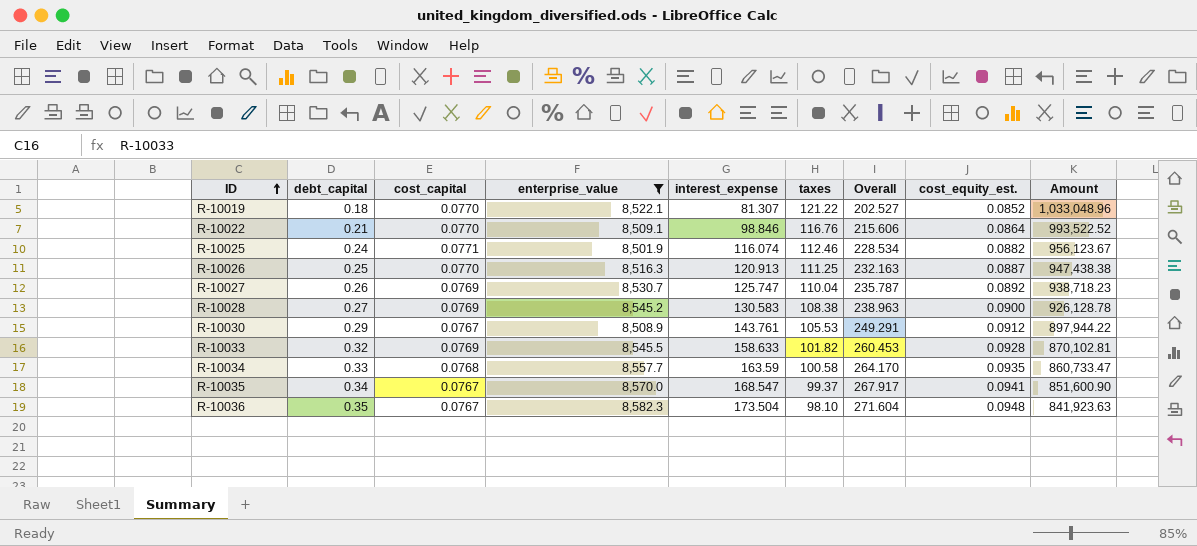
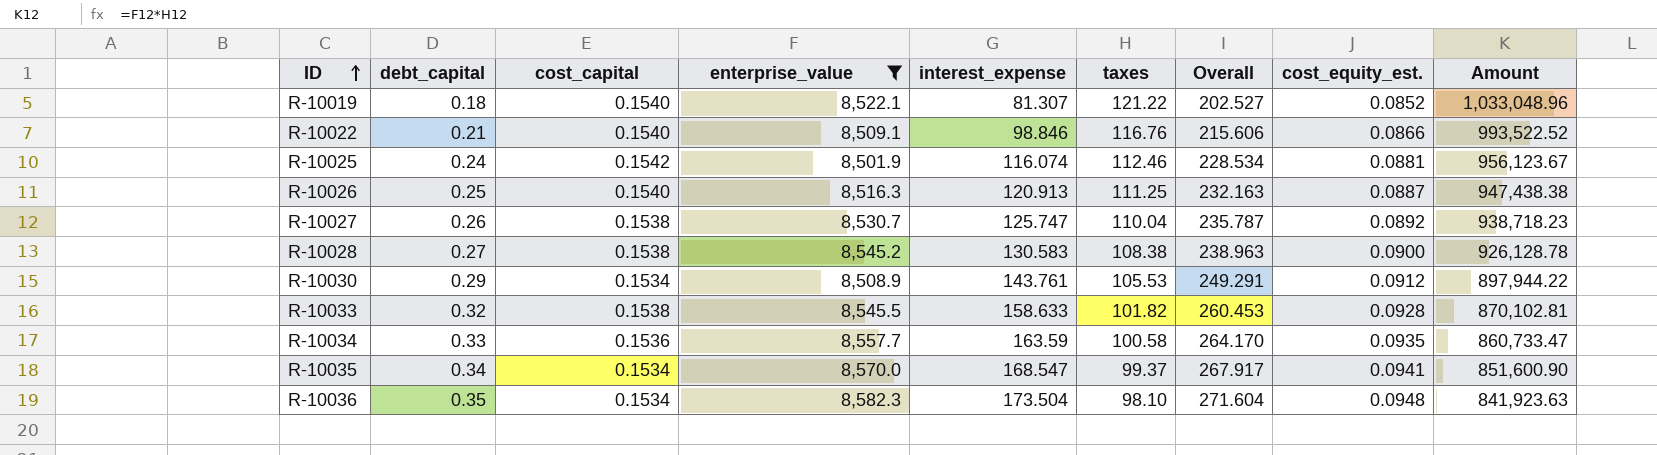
R-10019 | cost_capital: 0.0770 -> 0.1540
R-10022 | cost_capital: 0.0770 -> 0.1540
R-10022 | cost_equity_est.: 0.0864 -> 0.0866
R-10025 | cost_capital: 0.0771 -> 0.1542
R-10025 | cost_equity_est.: 0.0882 -> 0.0881
R-10026 | cost_capital: 0.0770 -> 0.1540
R-10027 | cost_capital: 0.0769 -> 0.1538
R-10028 | cost_capital: 0.0769 -> 0.1538
R-10030 | cost_capital: 0.0767 -> 0.1534
R-10033 | cost_capital: 0.0769 -> 0.1538
R-10034 | cost_capital: 0.0768 -> 0.1536
R-10035 | cost_capital: 0.0767 -> 0.1534
R-10036 | cost_capital: 0.0767 -> 0.1534

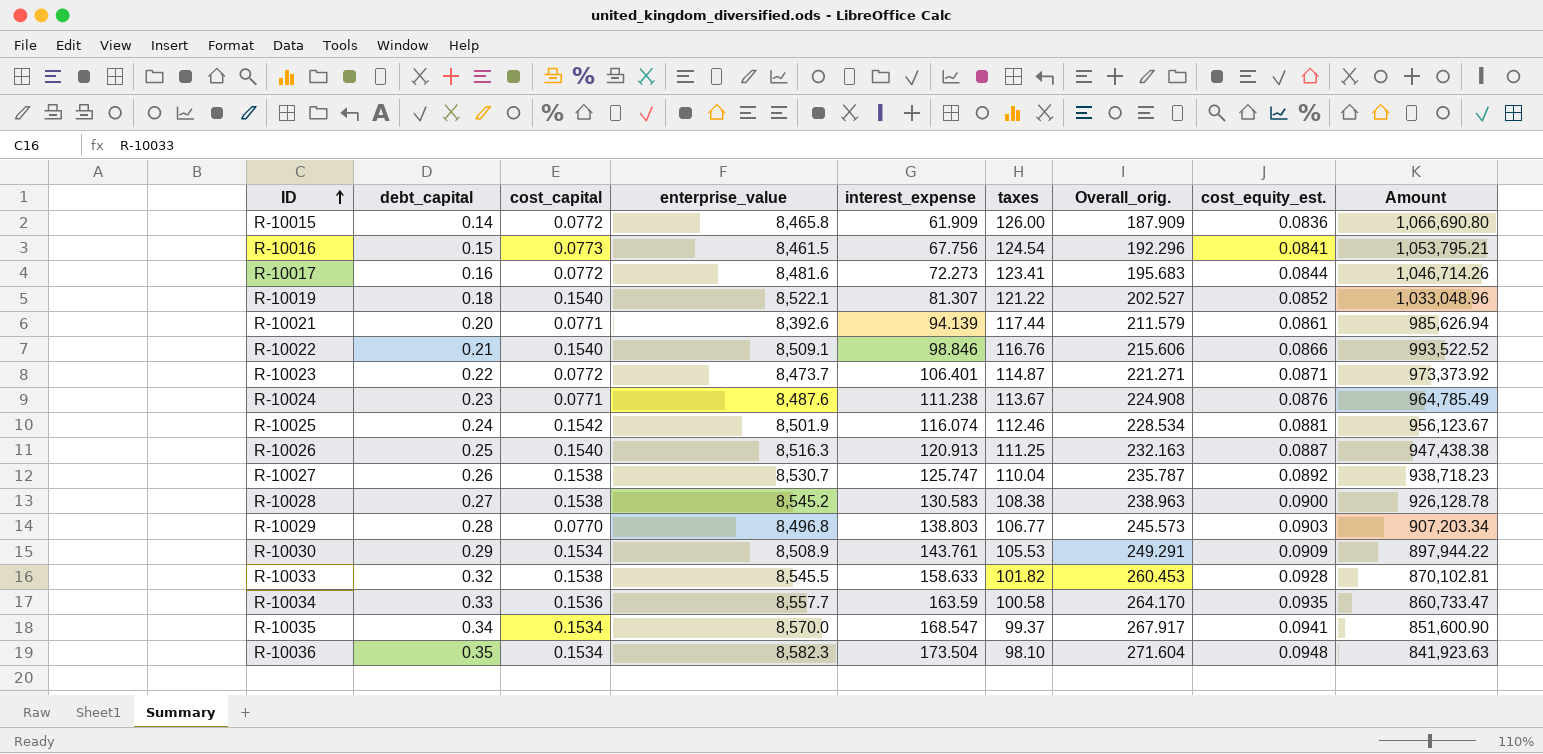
filter: enterprise_value >= 8,501.9 -> none
column name: Overall -> Overall_orig.
R-10030 | cost_equity_est.: 0.0912 -> 0.0909

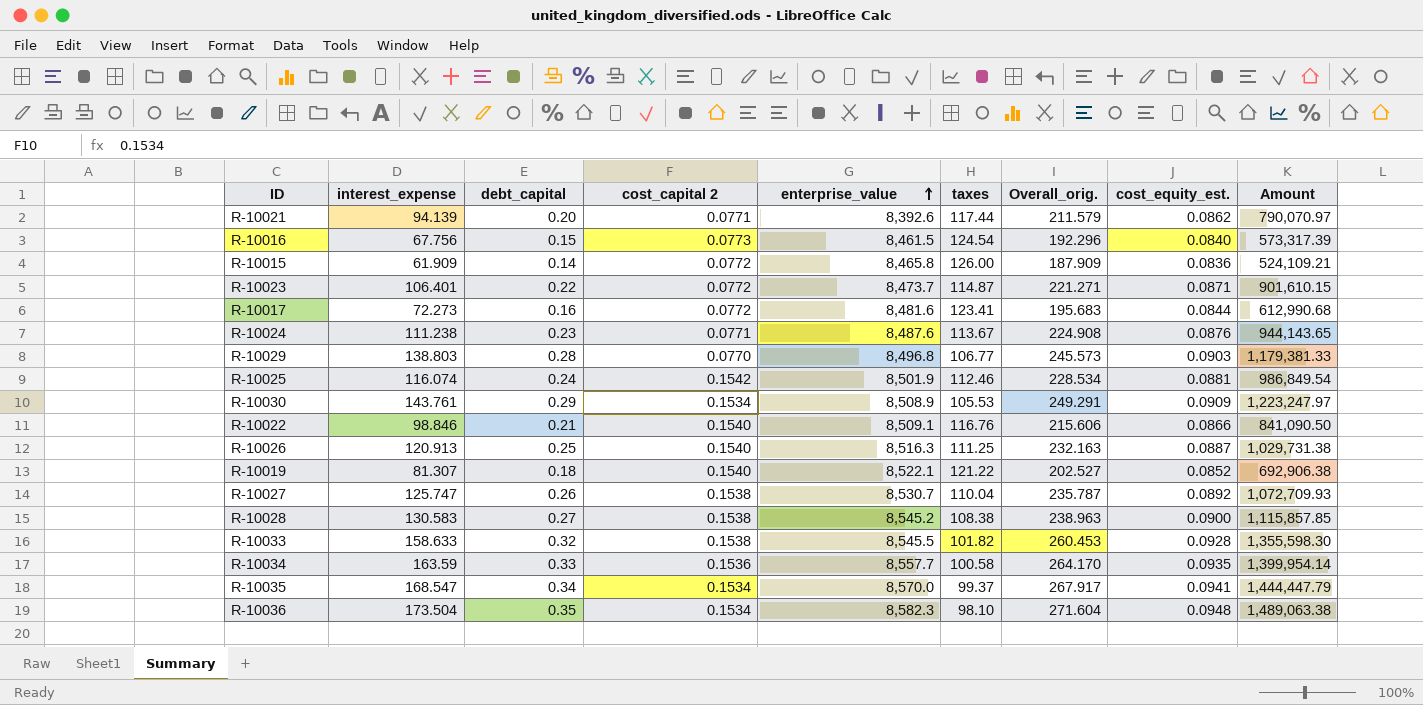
row order: ID ascending -> enterprise_value ascending
column interest_expense | position: 5 -> 2
column name: cost_capital -> cost_capital 2
column Amount | formula: [enterprise_value] * [taxes] -> [interest_expense] * [enterprise_value]
R-10021 | cost_equity_est.: 0.0861 -> 0.0862
R-10016 | cost_equity_est.: 0.0841 -> 0.0840

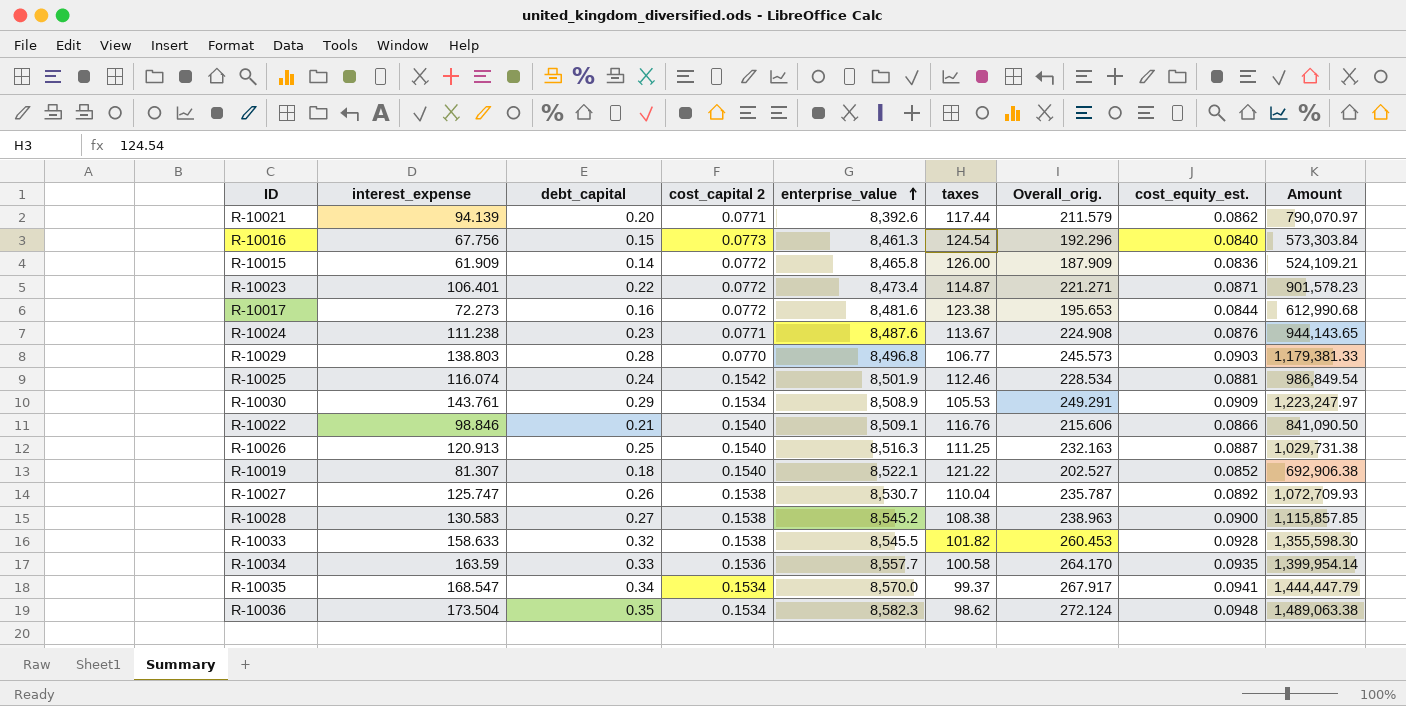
R-10016 | enterprise_value: 8,461.5 -> 8,461.3
R-10016 | Amount: 573,317.39 -> 573,303.84
R-10023 | enterprise_value: 8,473.7 -> 8,473.4
R-10023 | Amount: 901,610.15 -> 901,578.23
R-10017 | taxes: 123.41 -> 123.38
R-10017 | Overall_orig.: 195.683 -> 195.653
R-10036 | taxes: 98.10 -> 98.62
R-10036 | Overall_orig.: 271.604 -> 272.124

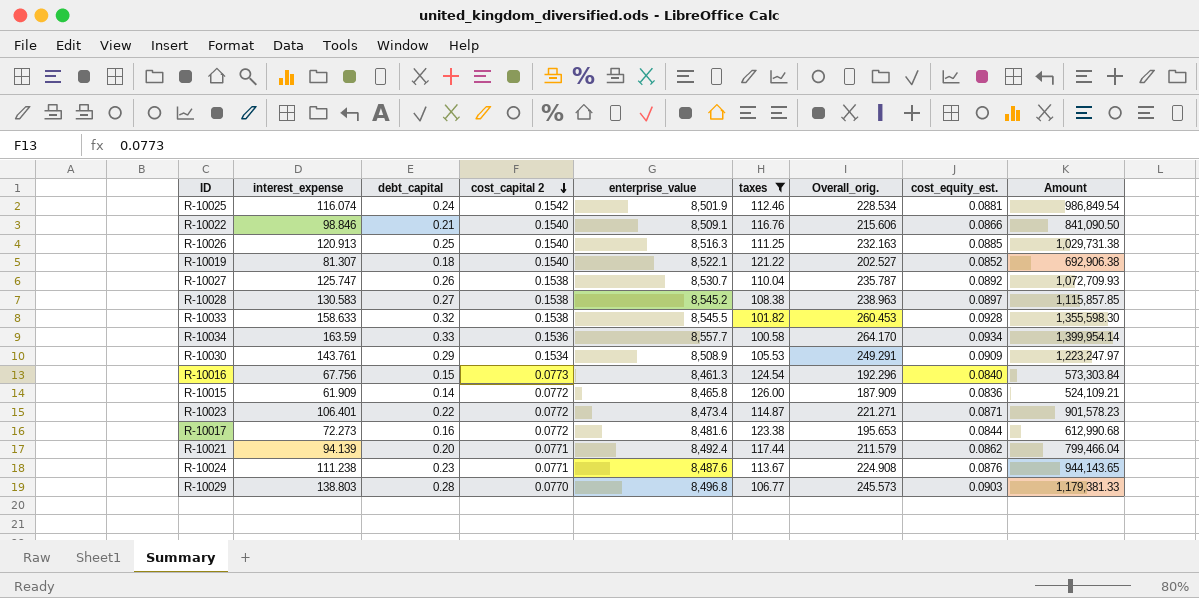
filter: none -> taxes >= 100.58
row order: enterprise_value ascending -> cost_capital 2 descending
R-10026 | cost_equity_est.: 0.0887 -> 0.0885
R-10028 | cost_equity_est.: 0.0900 -> 0.0897
R-10034 | cost_equity_est.: 0.0935 -> 0.0934
R-10021 | enterprise_value: 8,392.6 -> 8,492.4
R-10021 | Amount: 790,070.97 -> 799,466.04

